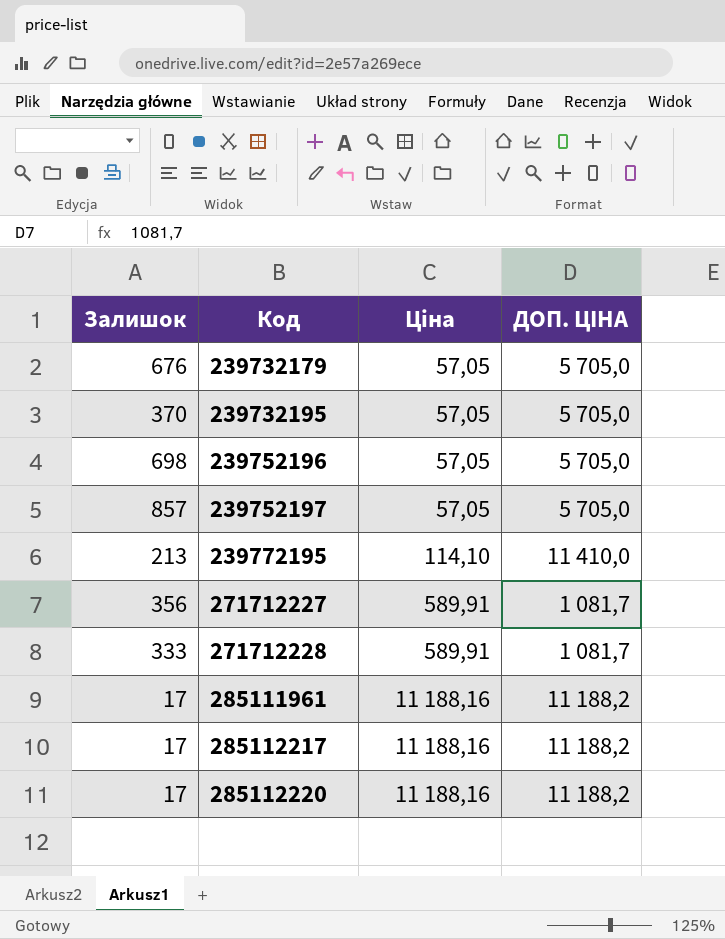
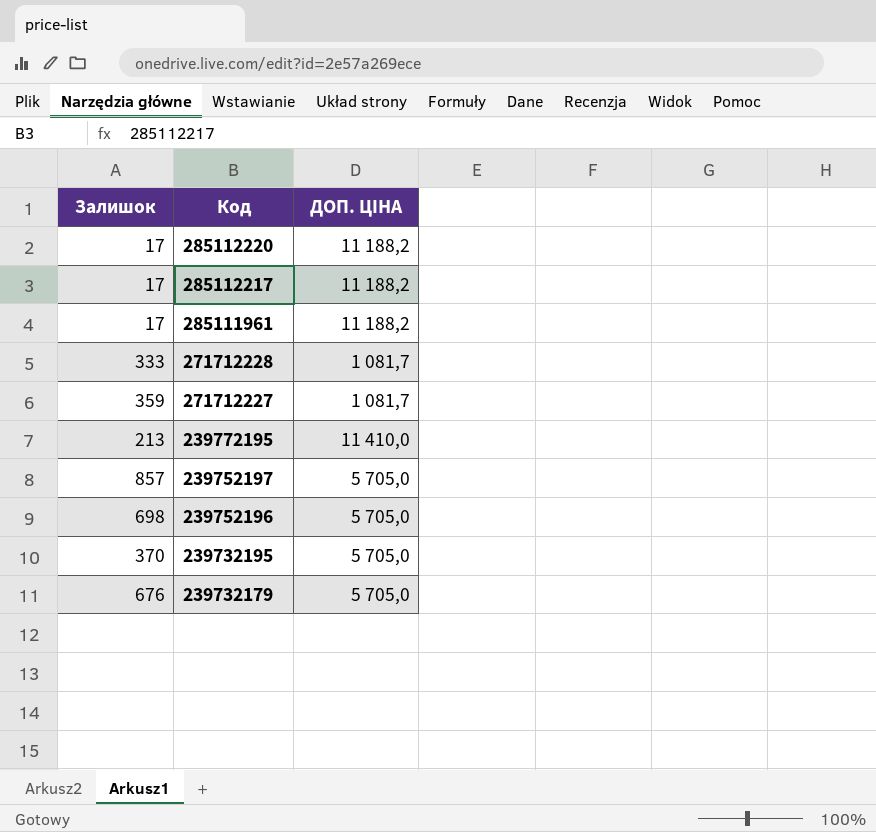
row order: Код ascending -> Код descending
column Ціна | position: 3 -> none
271712227 | Залишок: 356 -> 359

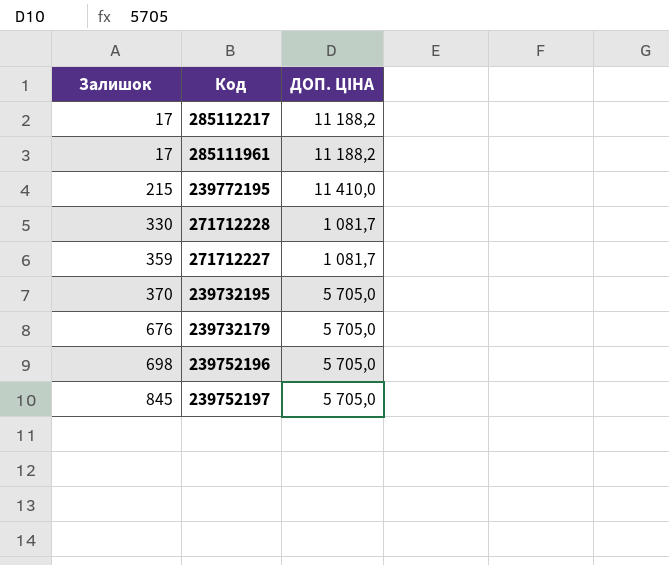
row order: Код descending -> Залишок ascending
row 285112220: 17 | 11 188,2 -> none
239772195 | Залишок: 213 -> 215
271712228 | Залишок: 333 -> 330
239752197 | Залишок: 857 -> 845

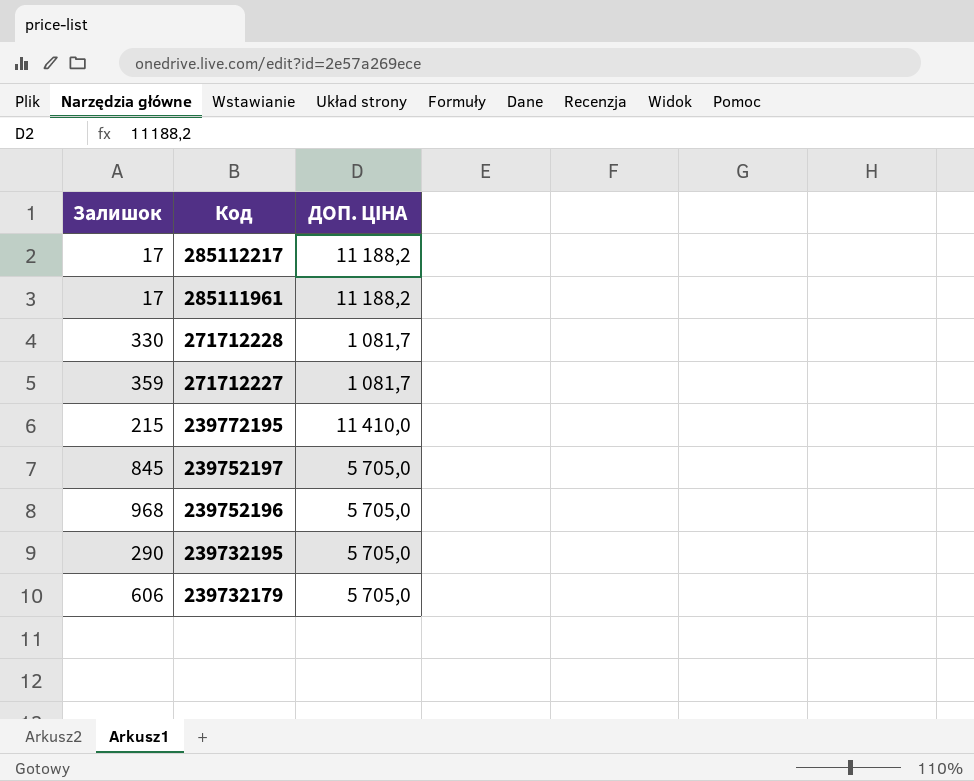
row order: Залишок ascending -> Код descending
239752196 | Залишок: 698 -> 968
239732195 | Залишок: 370 -> 290
239732179 | Залишок: 676 -> 606

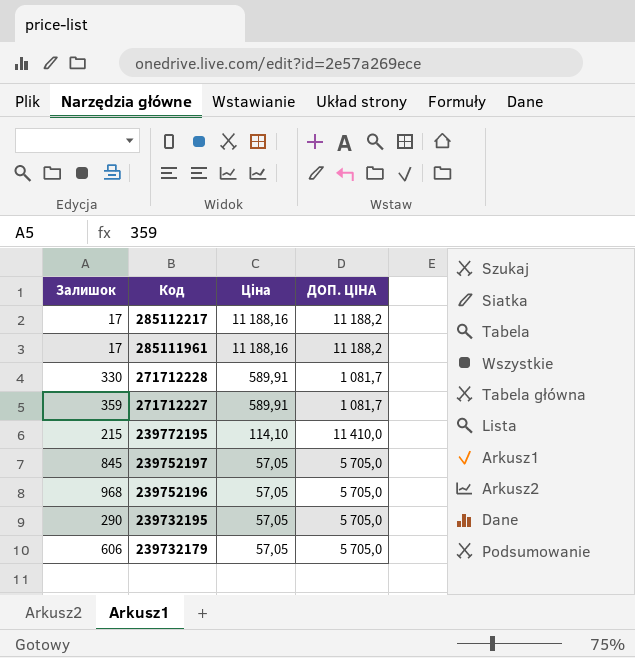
column Ціна | position: none -> 3

